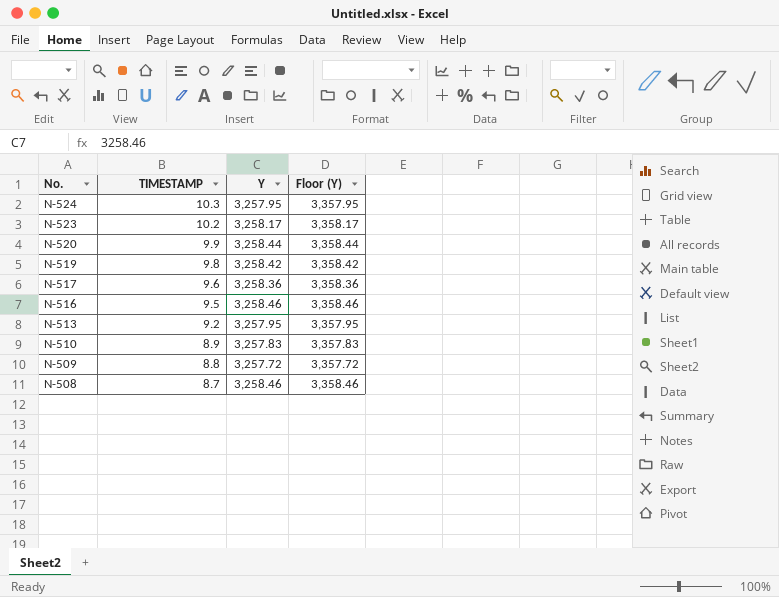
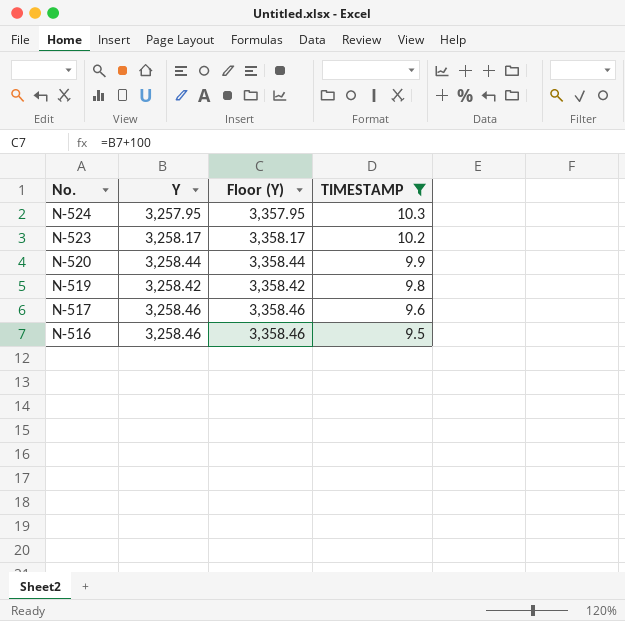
filter: none -> TIMESTAMP >= 9.5
column TIMESTAMP | position: 2 -> 4
N-517 | Y: 3,258.36 -> 3,258.46
N-517 | Floor (Y): 3,358.36 -> 3,358.46

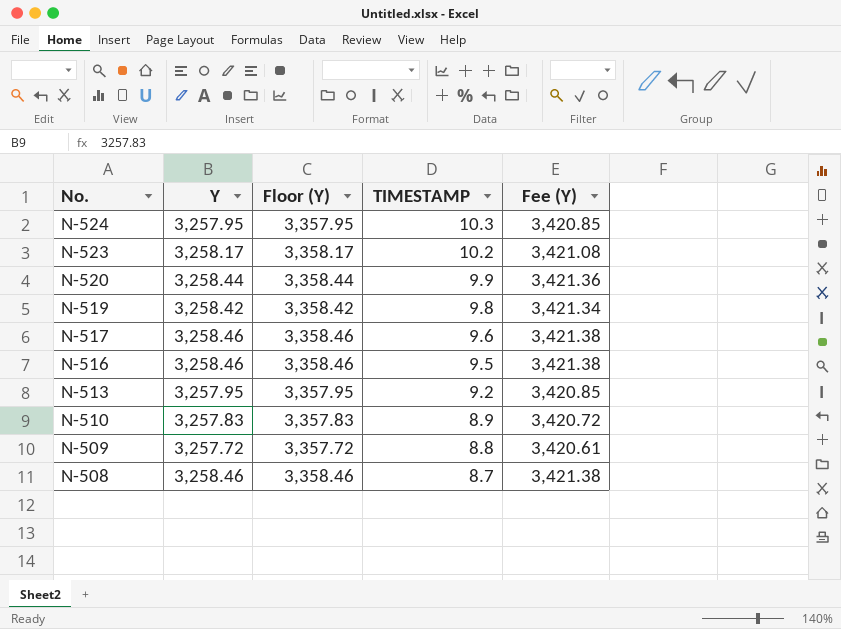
filter: TIMESTAMP >= 9.5 -> none
column Fee (Y) | formula: none -> [Y] * 1.05

